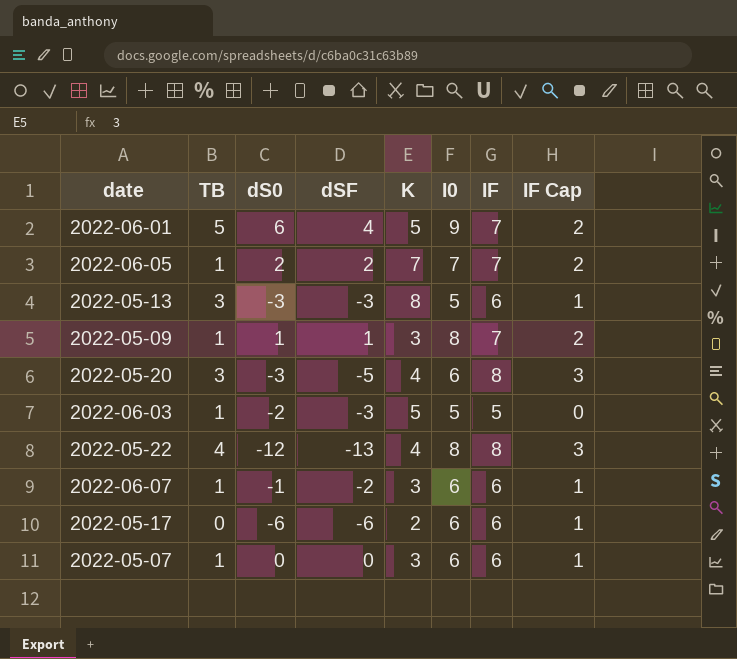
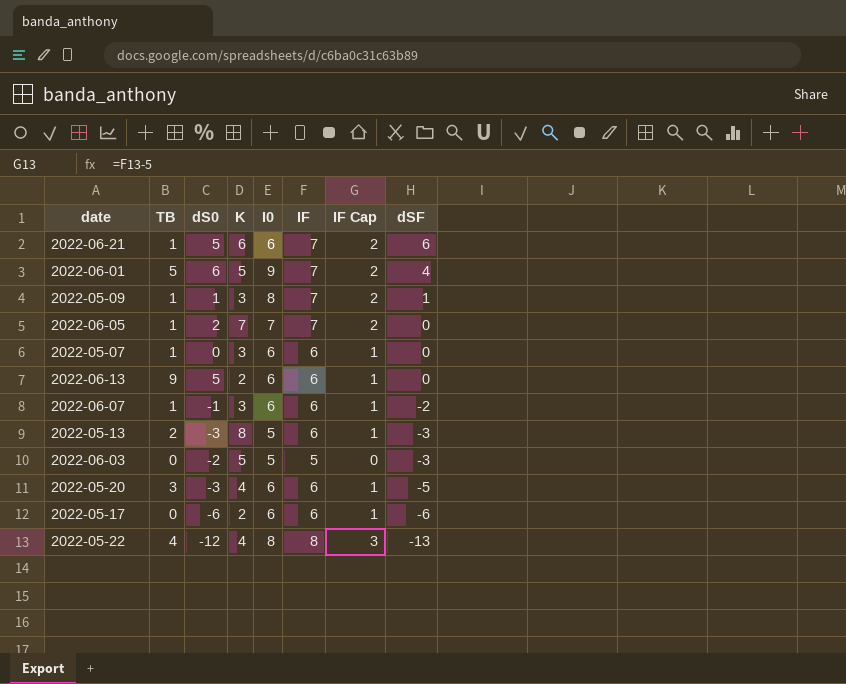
row order: none -> dSF descending
column dSF | position: 4 -> 8
row 2022-06-21: none -> 1 | 5 | 6 | 6 | 7 | 2 | 6
2022-06-05 | dSF: 2 -> 0
row 2022-06-13: none -> 9 | 5 | 2 | 6 | 6 | 1 | 0
2022-05-13 | TB: 3 -> 2
2022-06-03 | TB: 1 -> 0
2022-05-20 | IF: 8 -> 6
2022-05-20 | IF Cap: 3 -> 1

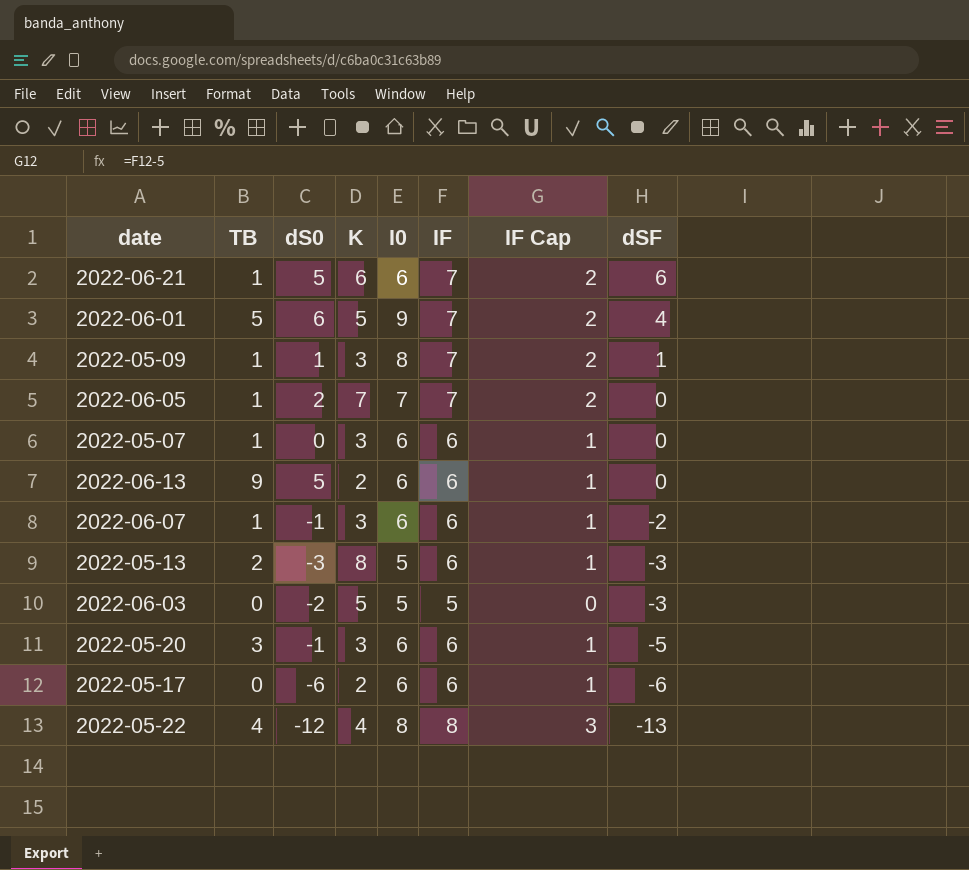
2022-05-20 | dS0: -3 -> -1
2022-05-20 | K: 4 -> 3

